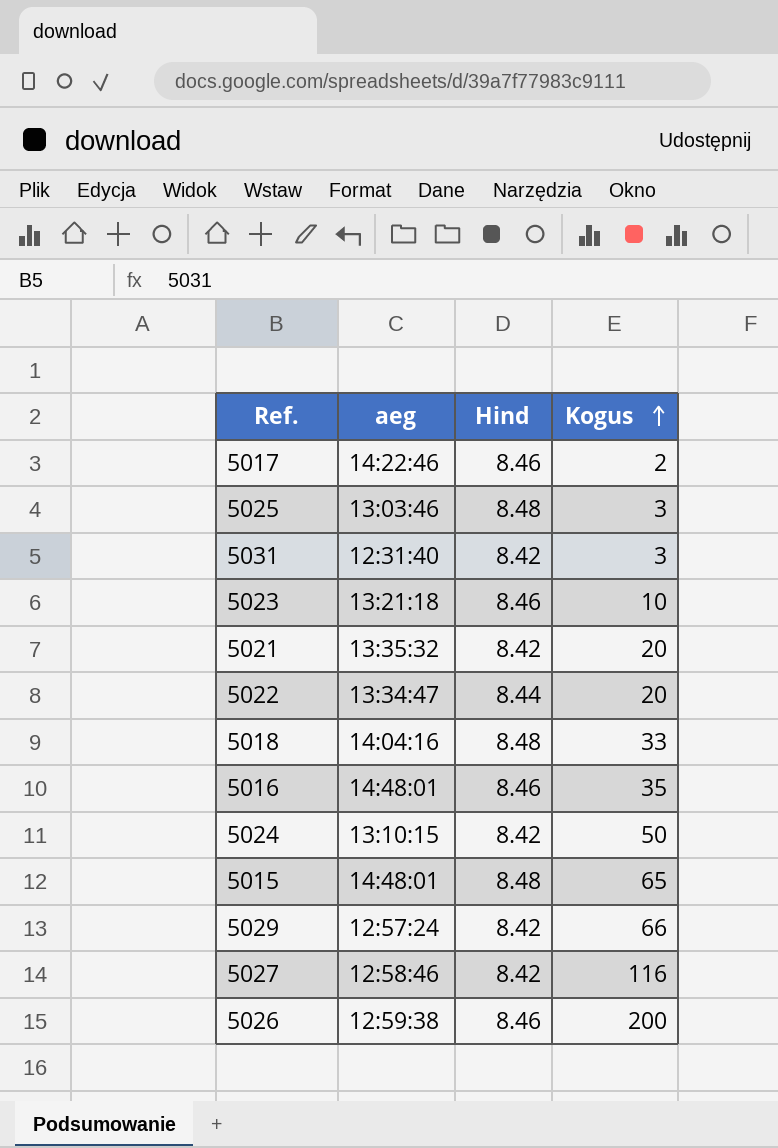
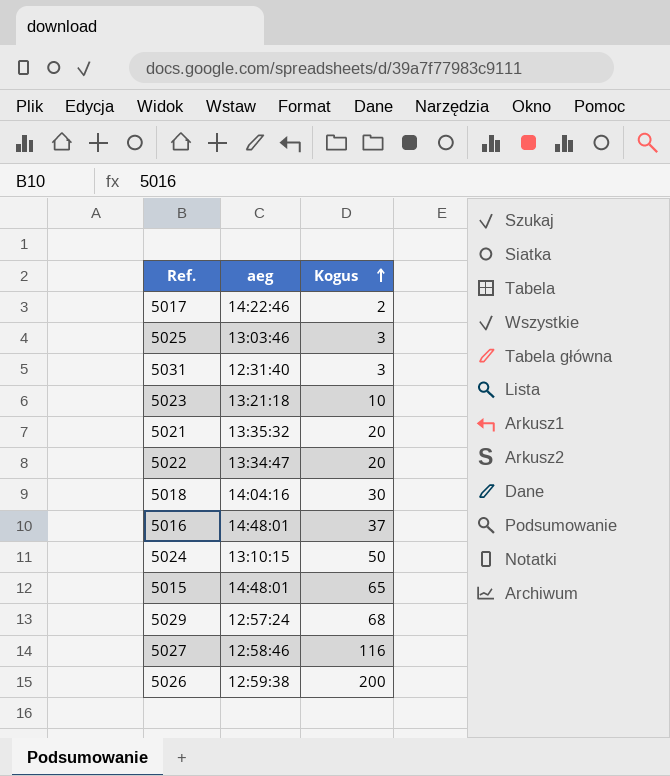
column Hind | position: 3 -> none
5018 | Kogus: 33 -> 30
5016 | Kogus: 35 -> 37
5029 | Kogus: 66 -> 68

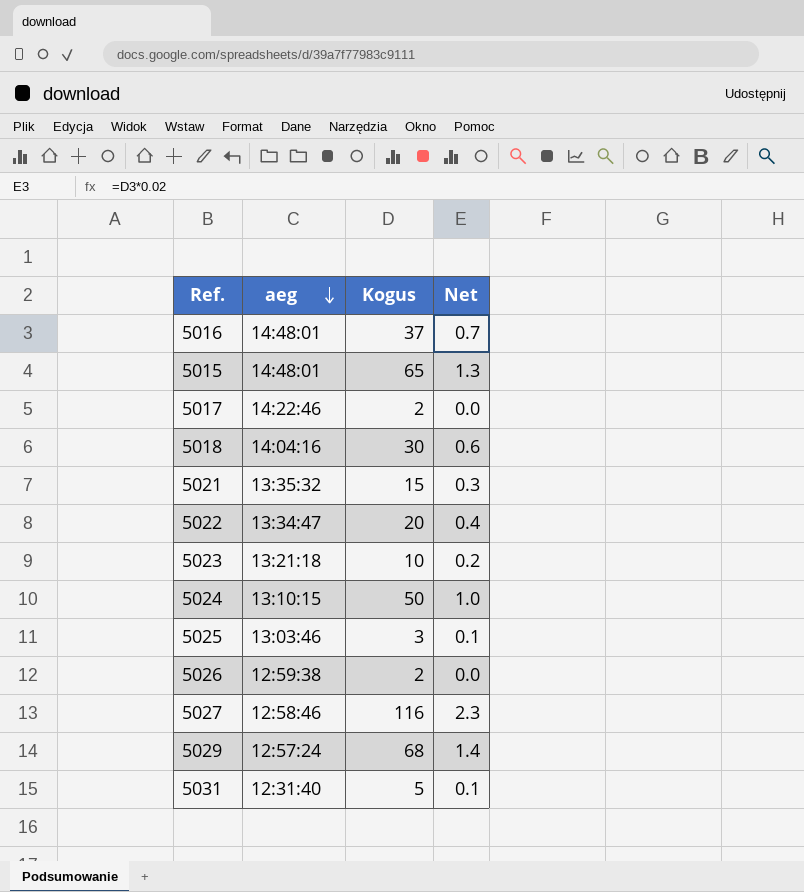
row order: Kogus ascending -> aeg descending
column Net | formula: none -> [Kogus] * 0.02
5021 | Kogus: 20 -> 15
5026 | Kogus: 200 -> 2
5031 | Kogus: 3 -> 5

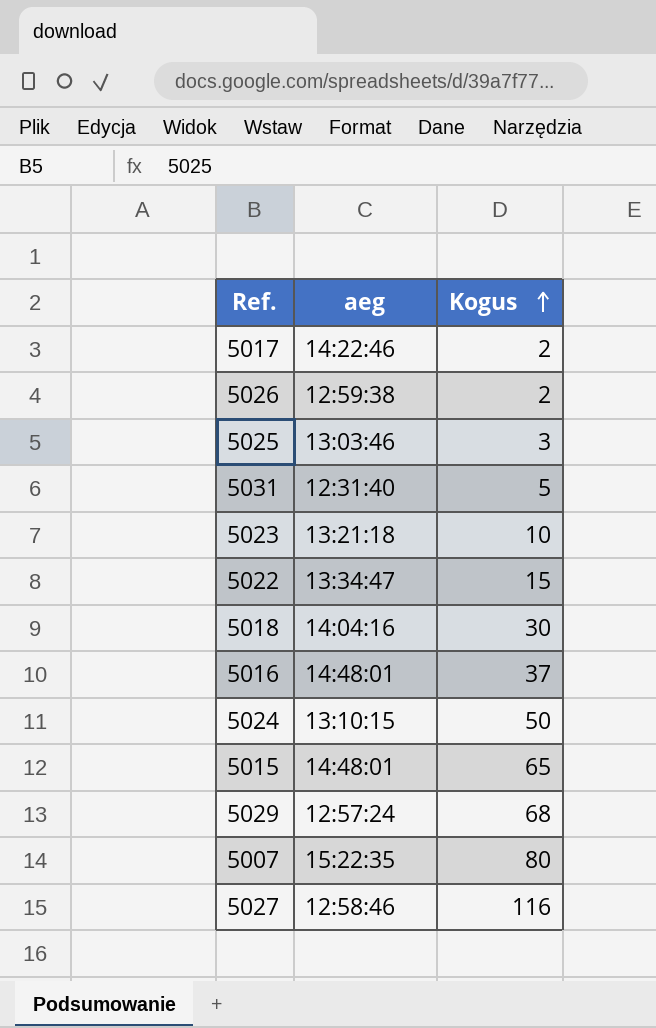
row order: aeg descending -> Kogus ascending
column Net | formula: [Kogus] * 0.02 -> none
row 5021: 13:35:32 | 15 | 0.3 -> none
5022 | Kogus: 20 -> 15
row 5007: none -> 15:22:35 | 80

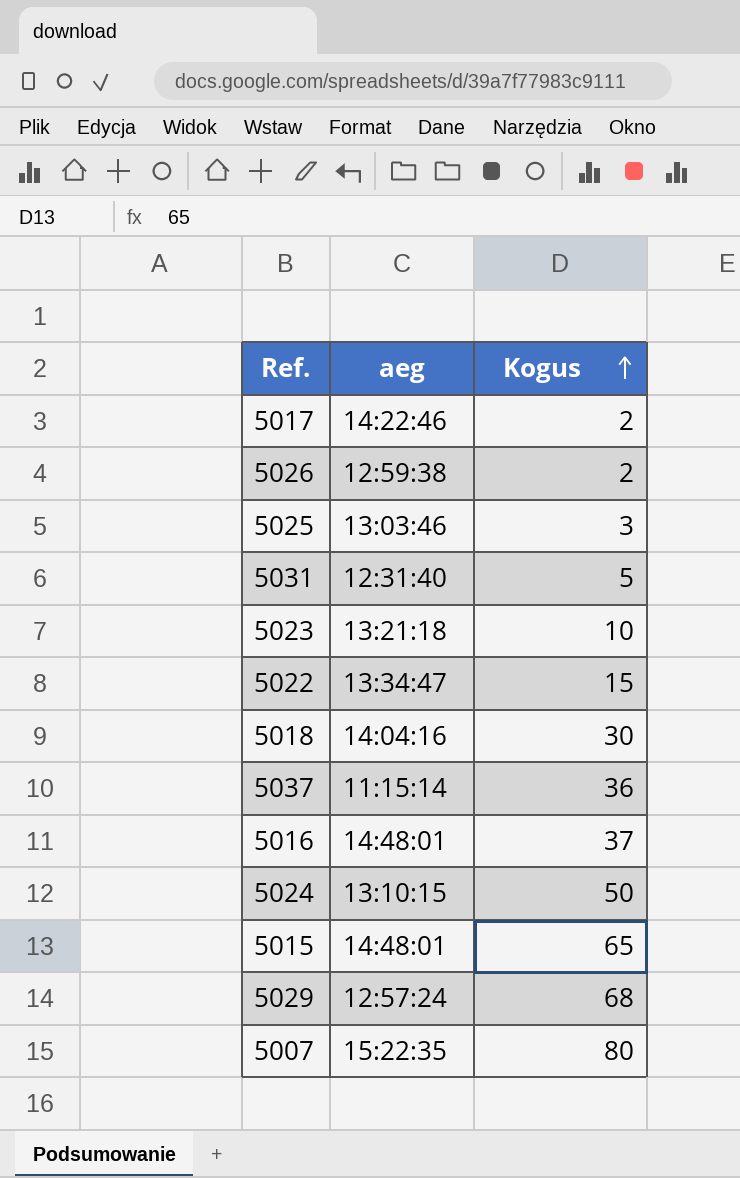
row 5027: 12:58:46 | 116 -> none
row 5037: none -> 11:15:14 | 36

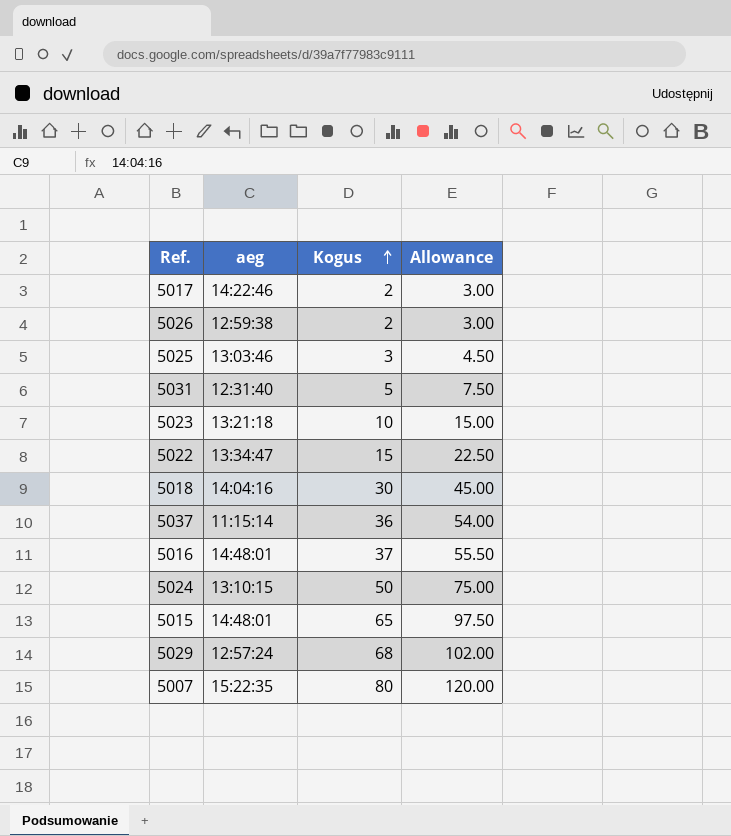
column Allowance | formula: none -> [Kogus] * 1.5

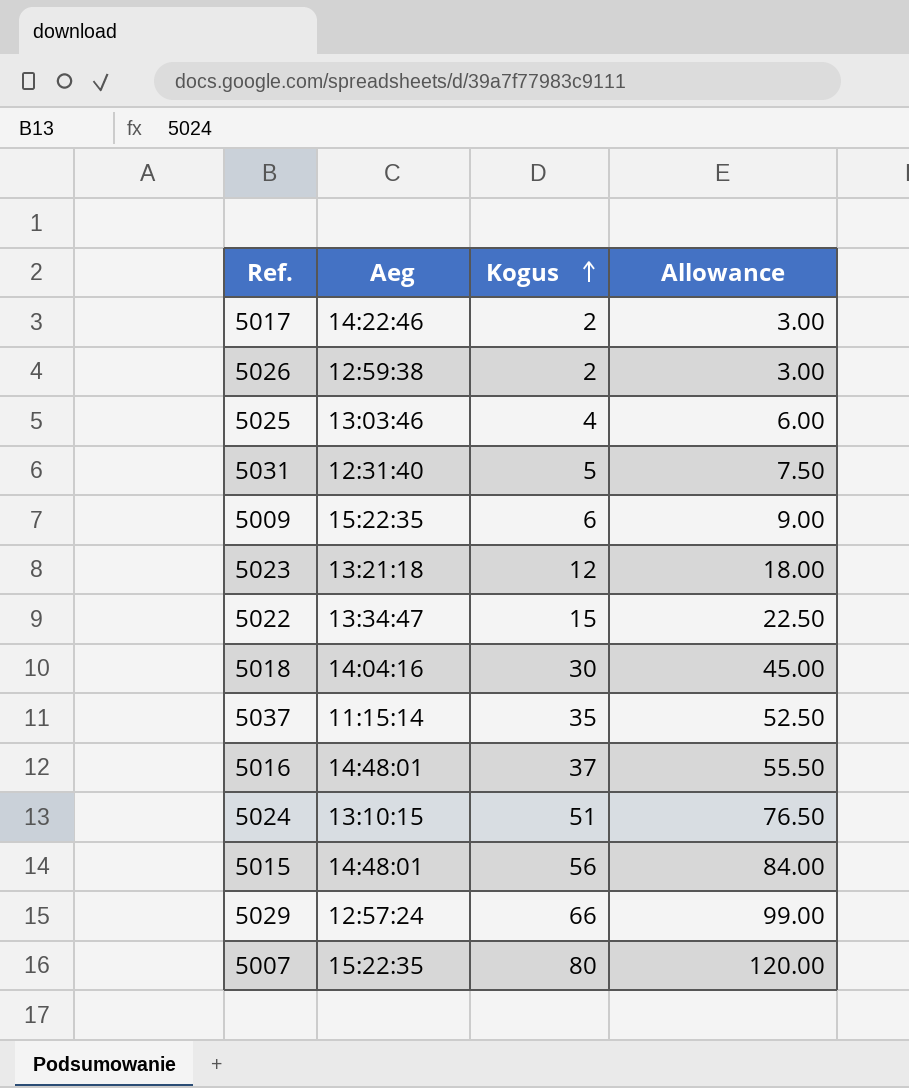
column name: aeg -> Aeg
5025 | Kogus: 3 -> 4
5025 | Allowance: 4.50 -> 6.00
row 5009: none -> 15:22:35 | 6 | 9.00
5023 | Kogus: 10 -> 12
5023 | Allowance: 15.00 -> 18.00
5037 | Kogus: 36 -> 35
5037 | Allowance: 54.00 -> 52.50
5024 | Kogus: 50 -> 51
5024 | Allowance: 75.00 -> 76.50
5015 | Kogus: 65 -> 56
5015 | Allowance: 97.50 -> 84.00
5029 | Kogus: 68 -> 66
5029 | Allowance: 102.00 -> 99.00

